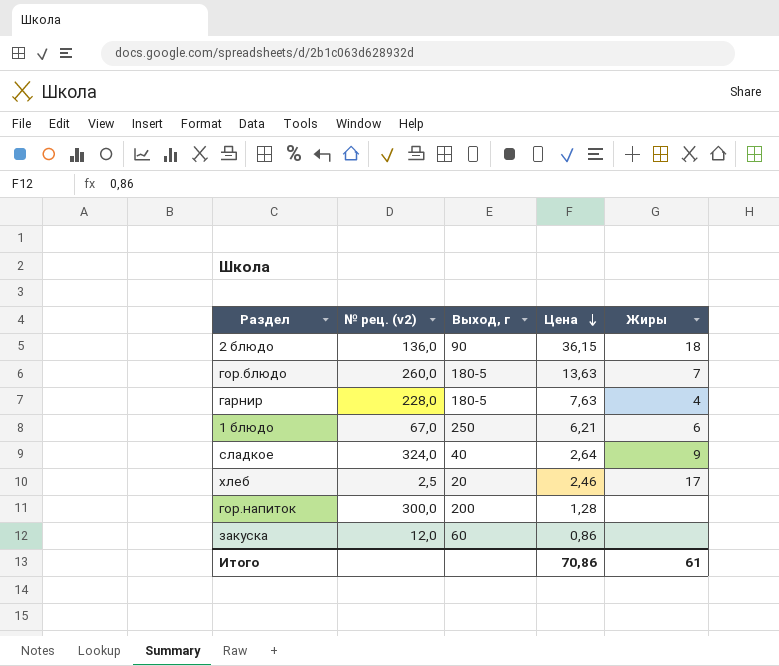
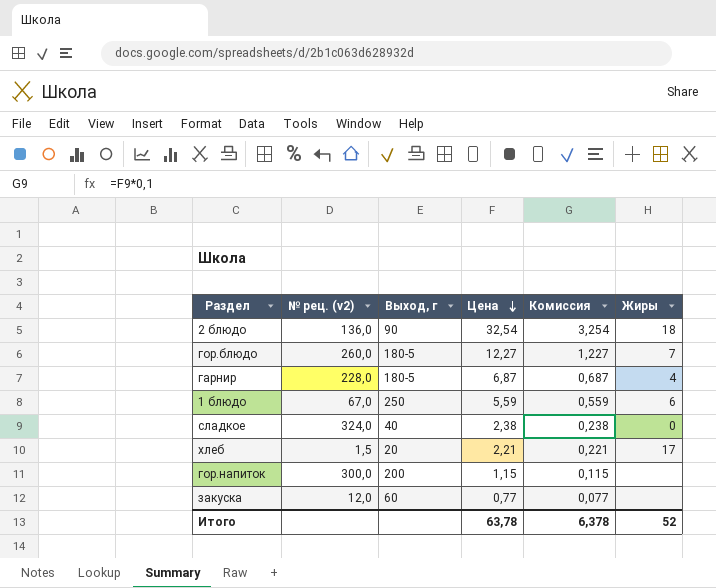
column Комиссия | formula: none -> [Цена] * 0,1
2 блюдо | Цена: 36,15 -> 32,54
гор.блюдо | Цена: 13,63 -> 12,27
гарнир | Цена: 7,63 -> 6,87
1 блюдо | Цена: 6,21 -> 5,59
сладкое | Цена: 2,64 -> 2,38
сладкое | Жиры: 9 -> 0
хлеб | № рец. (v2): 2,5 -> 1,5
хлеб | Цена: 2,46 -> 2,21
гор.напиток | Цена: 1,28 -> 1,15
закуска | Цена: 0,86 -> 0,77
Итого | Цена: 70,86 -> 63,78
Итого | Жиры: 61 -> 52

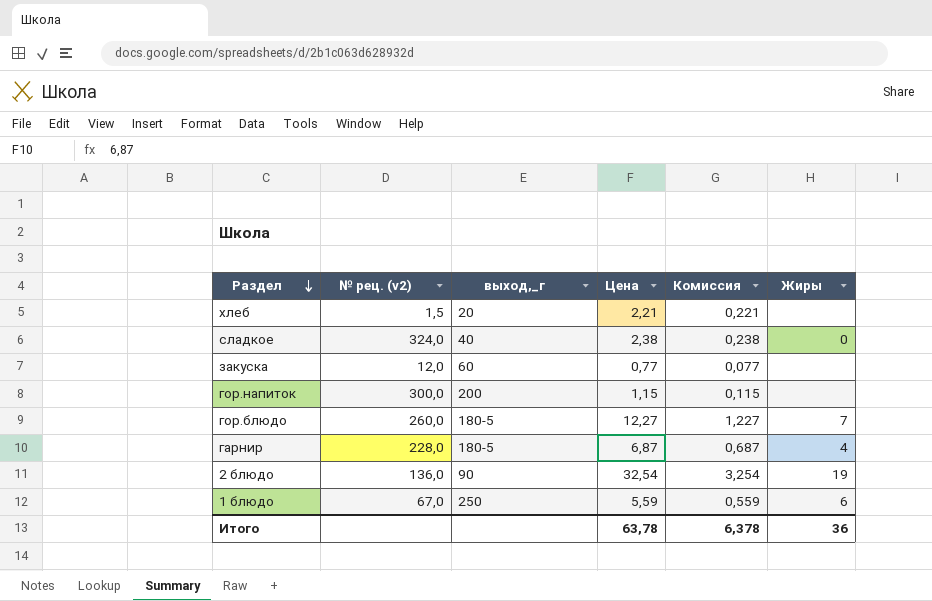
row order: Цена descending -> Раздел descending
column name: Выход, г -> выход,_г
хлеб | Жиры: 17 -> none
2 блюдо | Жиры: 18 -> 19
Итого | Жиры: 52 -> 36

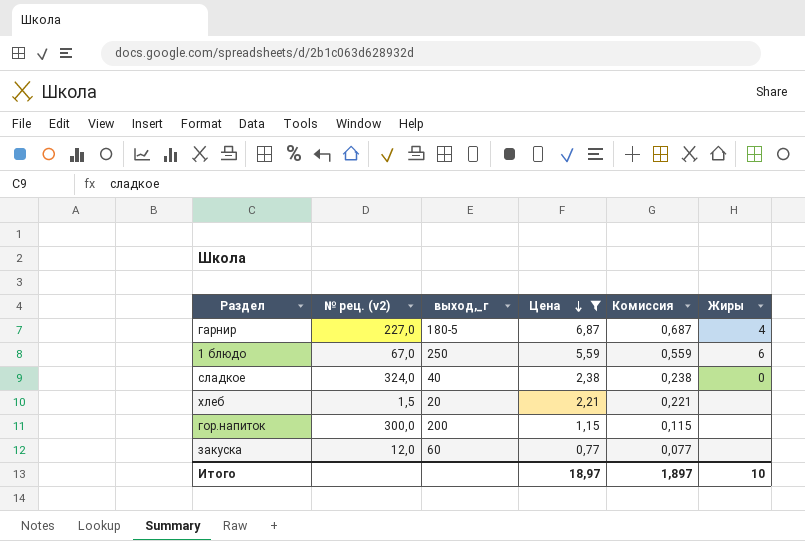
filter: none -> Цена <= 6,87
row order: Раздел descending -> Цена descending
гарнир | № рец. (v2): 228,0 -> 227,0
Итого | Цена: 63,78 -> 18,97
Итого | Комиссия: 6,378 -> 1,897
Итого | Жиры: 36 -> 10

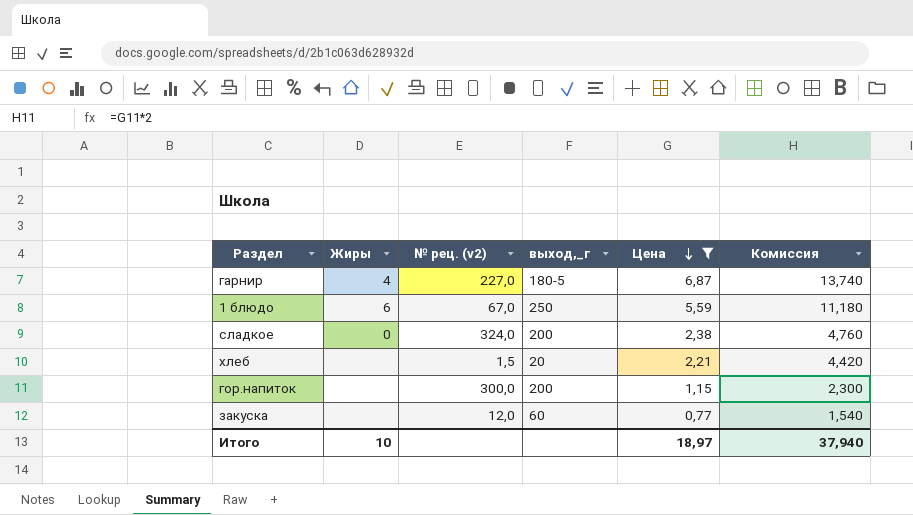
column Жиры | position: 6 -> 2
column Комиссия | formula: [Цена] * 0,1 -> [Цена] * 2
сладкое | выход,_г: 40 -> 200
Итого | Комиссия: 1,897 -> 37,940

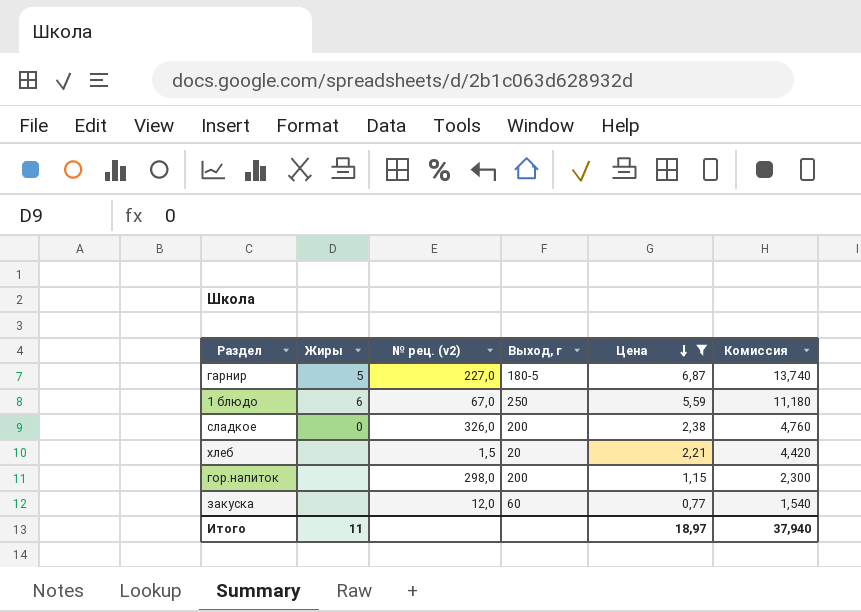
column name: выход,_г -> Выход, г
гарнир | Жиры: 4 -> 5
сладкое | № рец. (v2): 324,0 -> 326,0
гор.напиток | № рец. (v2): 300,0 -> 298,0
Итого | Жиры: 10 -> 11

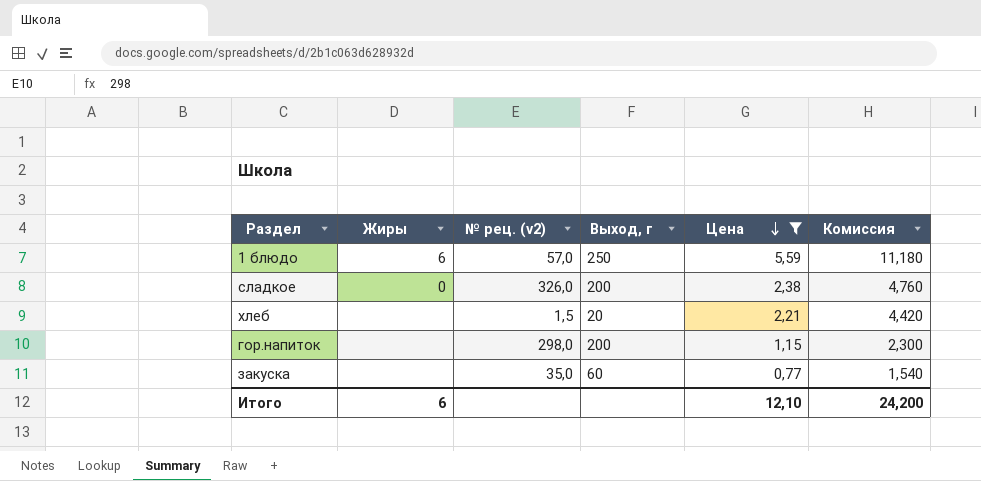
row гарнир: 5 | 227,0 | 180-5 | 6,87 | 13,740 -> none
1 блюдо | № рец. (v2): 67,0 -> 57,0
закуска | № рец. (v2): 12,0 -> 35,0
Итого | Жиры: 11 -> 6
Итого | Цена: 18,97 -> 12,10
Итого | Комиссия: 37,940 -> 24,200

